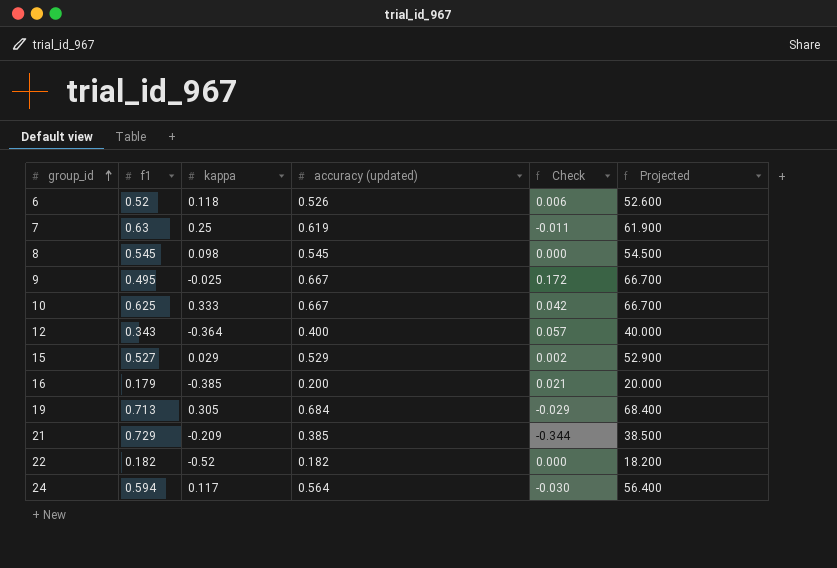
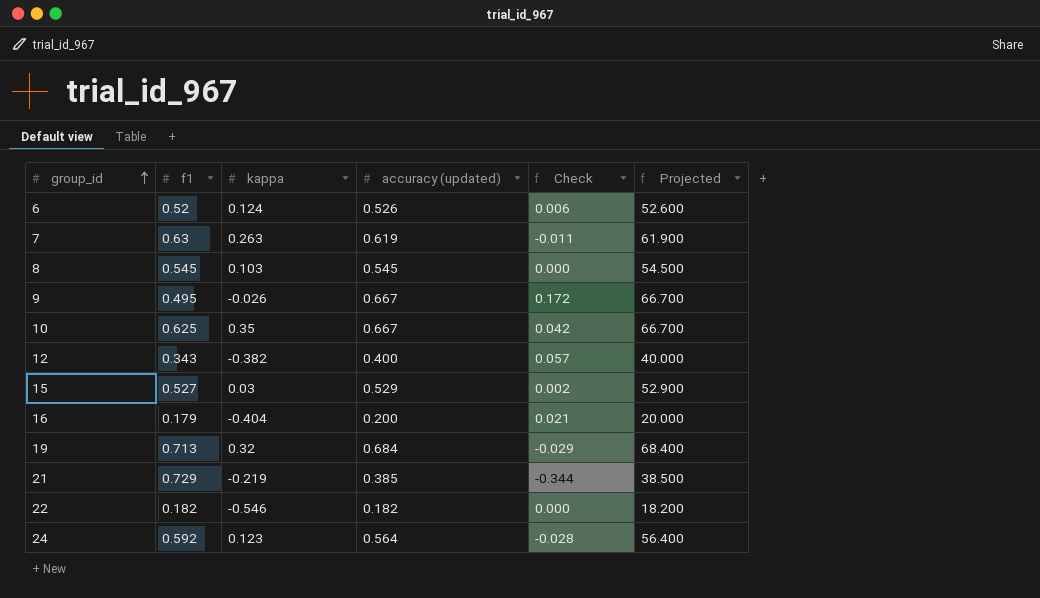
6 | kappa: 0.118 -> 0.124
7 | kappa: 0.25 -> 0.263
8 | kappa: 0.098 -> 0.103
9 | kappa: -0.025 -> -0.026
10 | kappa: 0.333 -> 0.35
12 | kappa: -0.364 -> -0.382
15 | kappa: 0.029 -> 0.03
16 | kappa: -0.385 -> -0.404
19 | kappa: 0.305 -> 0.32
21 | kappa: -0.209 -> -0.219
22 | kappa: -0.52 -> -0.546
24 | f1: 0.594 -> 0.592
24 | kappa: 0.117 -> 0.123
24 | Check: -0.030 -> -0.028

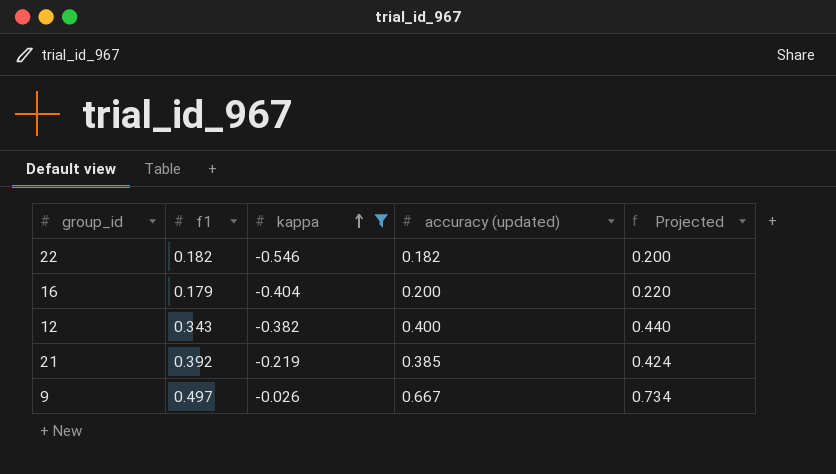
filter: none -> kappa <= -0.026
row order: group_id ascending -> kappa ascending
column Check | formula: [accuracy (updated)] - [f1] -> none
column Projected | formula: [accuracy (updated)] * 100 -> [accuracy (updated)] * 1.1
21 | f1: 0.729 -> 0.392
9 | f1: 0.495 -> 0.497

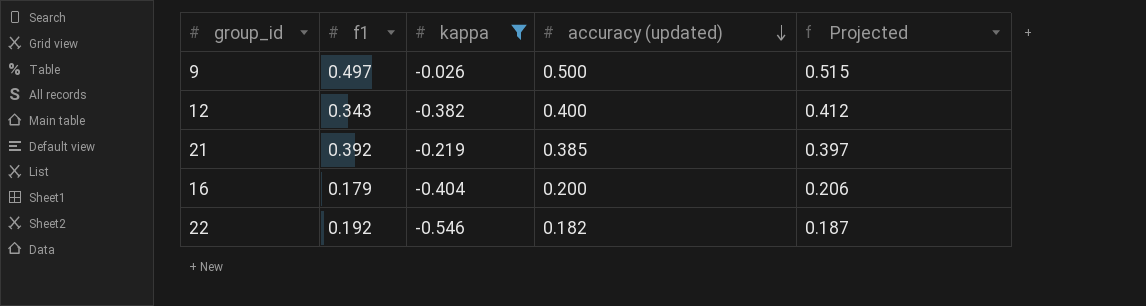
row order: kappa ascending -> accuracy (updated) descending
column Projected | formula: [accuracy (updated)] * 1.1 -> [accuracy (updated)] * 1.03
9 | accuracy (updated): 0.667 -> 0.500
22 | f1: 0.182 -> 0.192

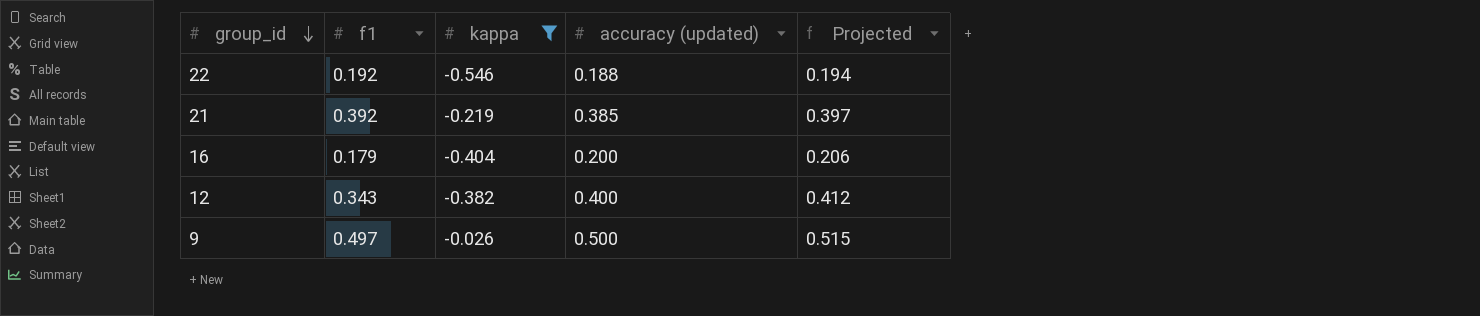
row order: accuracy (updated) descending -> group_id descending
22 | accuracy (updated): 0.182 -> 0.188
22 | Projected: 0.187 -> 0.194

